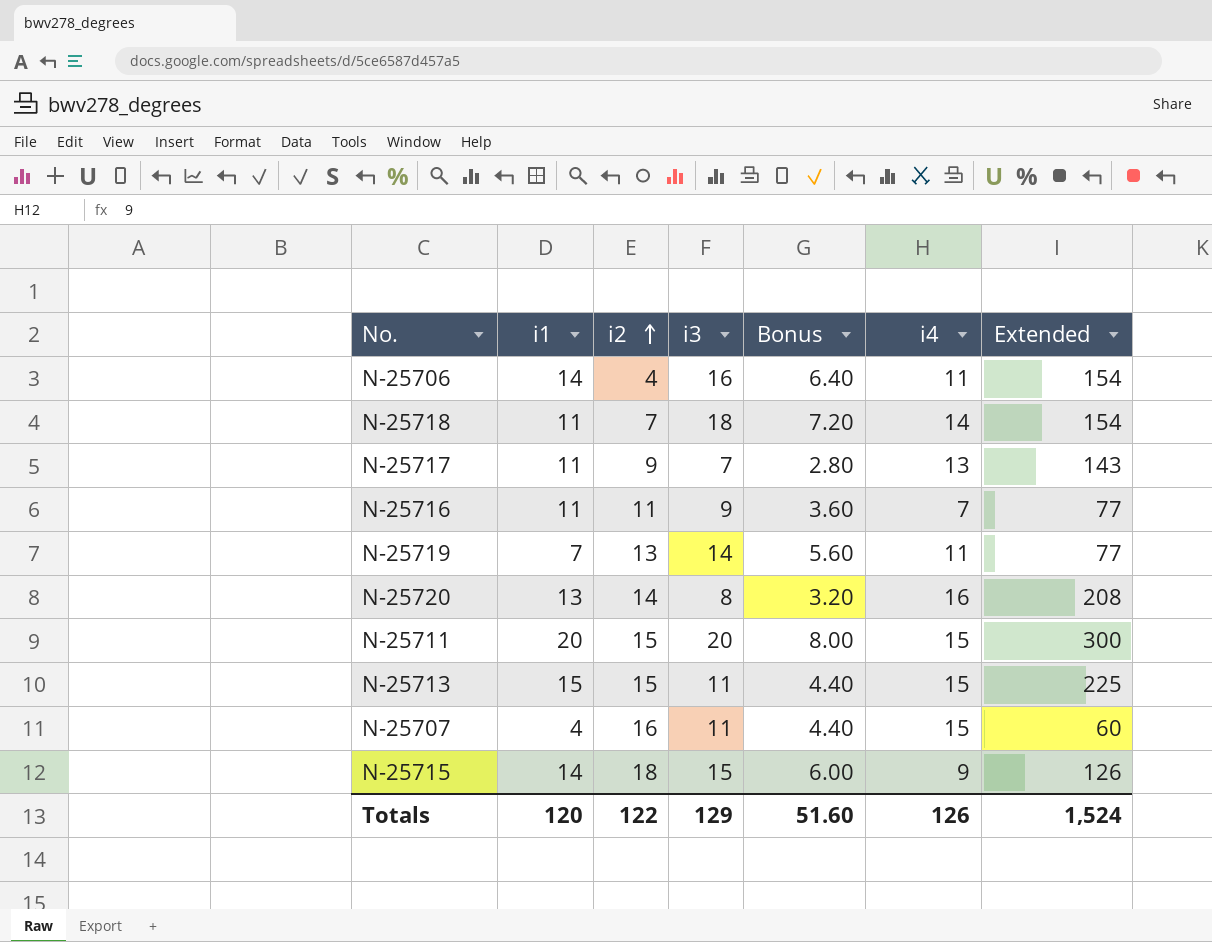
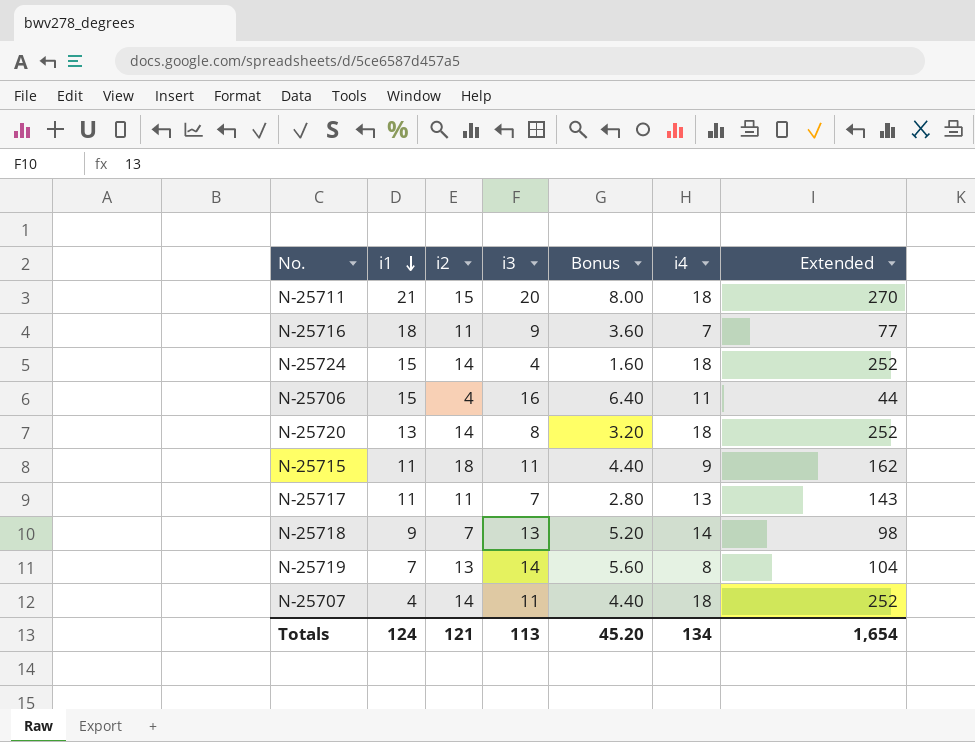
row order: i2 ascending -> i1 descending
column Extended | formula: [i1] * [i4] -> [i2] * [i4]
row N-25713: 15 | 15 | 11 | 4.40 | 15 | 225 -> none
N-25711 | i1: 20 -> 21
N-25711 | i4: 15 -> 18
N-25716 | i1: 11 -> 18
row N-25724: none -> 15 | 14 | 4 | 1.60 | 18 | 252
N-25706 | i1: 14 -> 15
N-25720 | i4: 16 -> 18
N-25715 | i1: 14 -> 11
N-25715 | i3: 15 -> 11
N-25715 | Bonus: 6.00 -> 4.40
N-25717 | i2: 9 -> 11
N-25718 | i1: 11 -> 9
N-25718 | i3: 18 -> 13
N-25718 | Bonus: 7.20 -> 5.20
N-25719 | i4: 11 -> 8
N-25707 | i2: 16 -> 14
N-25707 | i4: 15 -> 18
Totals | i1: 120 -> 124
Totals | i2: 122 -> 121
Totals | i3: 129 -> 113
Totals | Bonus: 51.60 -> 45.20
Totals | i4: 126 -> 134
Totals | Extended: 1,524 -> 1,654

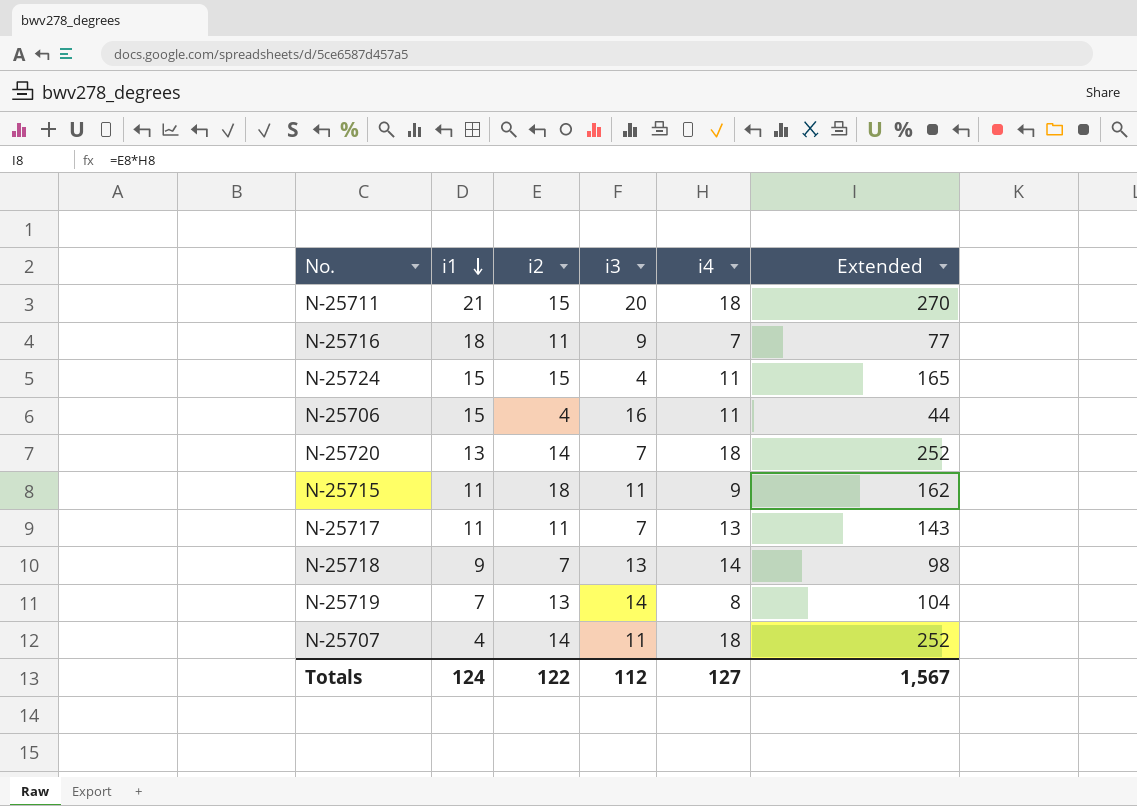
column Bonus | formula: [i3] * 0.4 -> none
N-25724 | i2: 14 -> 15
N-25724 | i4: 18 -> 11
N-25724 | Extended: 252 -> 165
N-25720 | i3: 8 -> 7
Totals | i2: 121 -> 122
Totals | i3: 113 -> 112
Totals | i4: 134 -> 127
Totals | Extended: 1,654 -> 1,567

